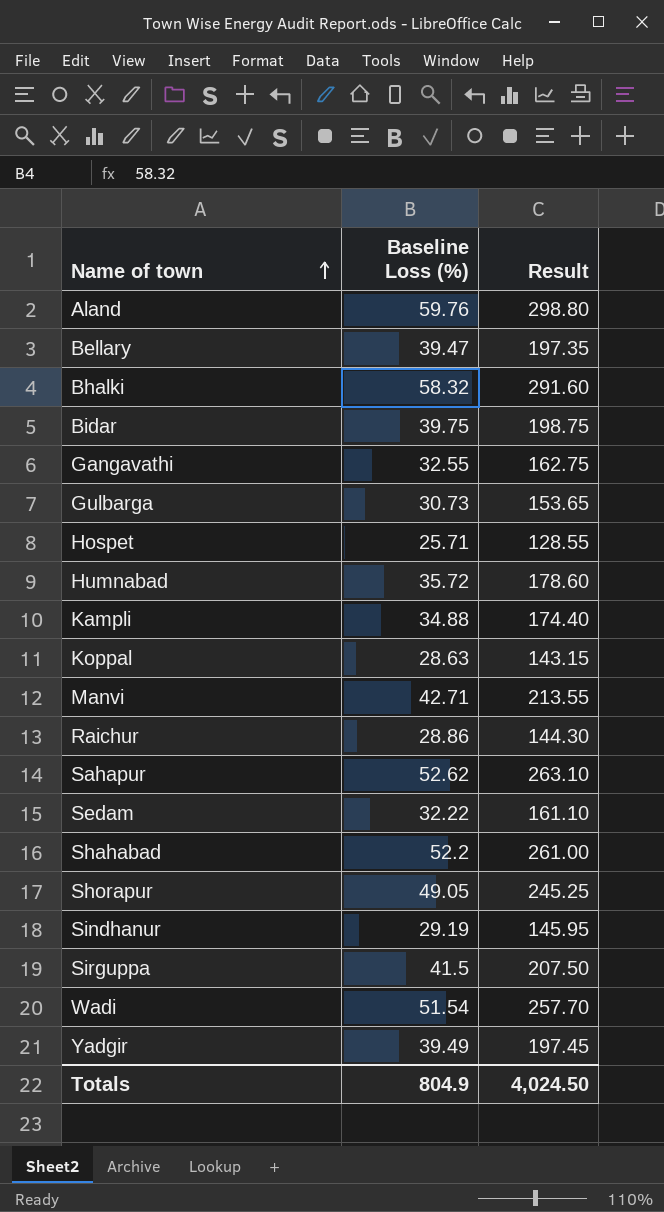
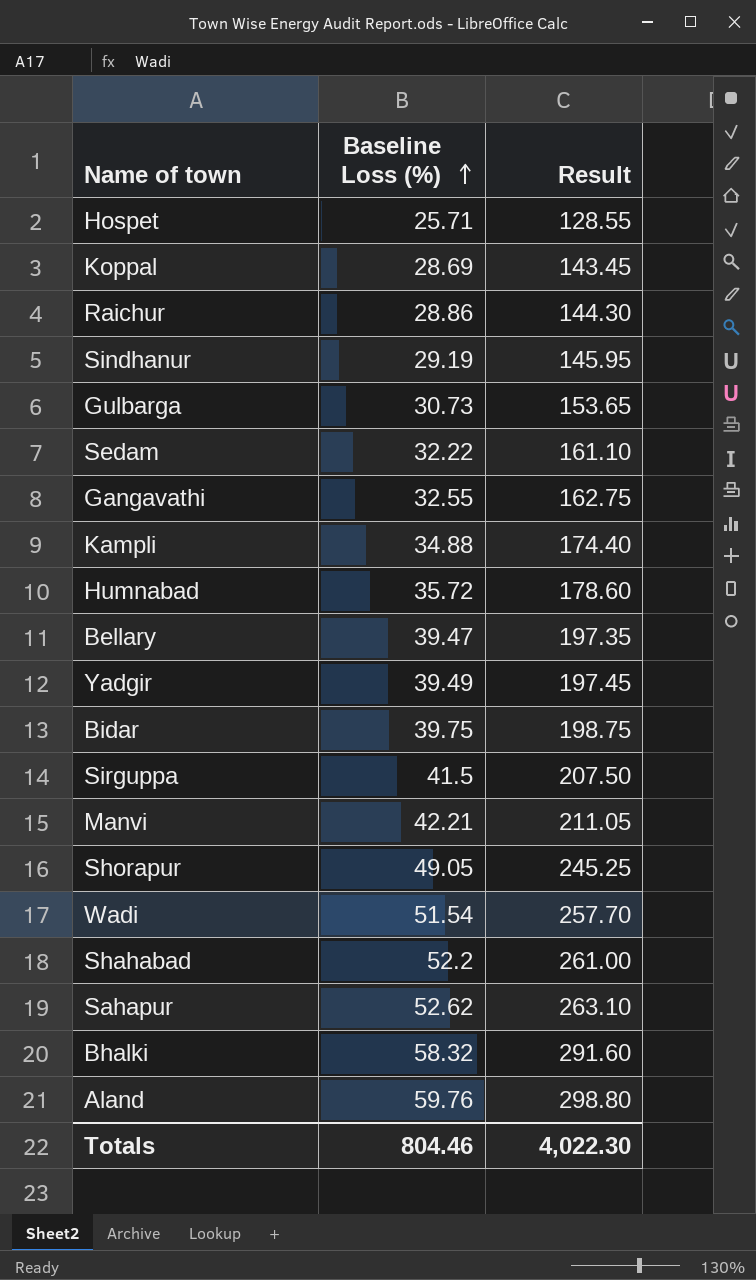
row order: Name of town ascending -> Baseline Loss (%) ascending
Koppal | Baseline Loss (%): 28.63 -> 28.69
Koppal | Result: 143.15 -> 143.45
Manvi | Baseline Loss (%): 42.71 -> 42.21
Manvi | Result: 213.55 -> 211.05
Totals | Baseline Loss (%): 804.9 -> 804.46
Totals | Result: 4,024.50 -> 4,022.30

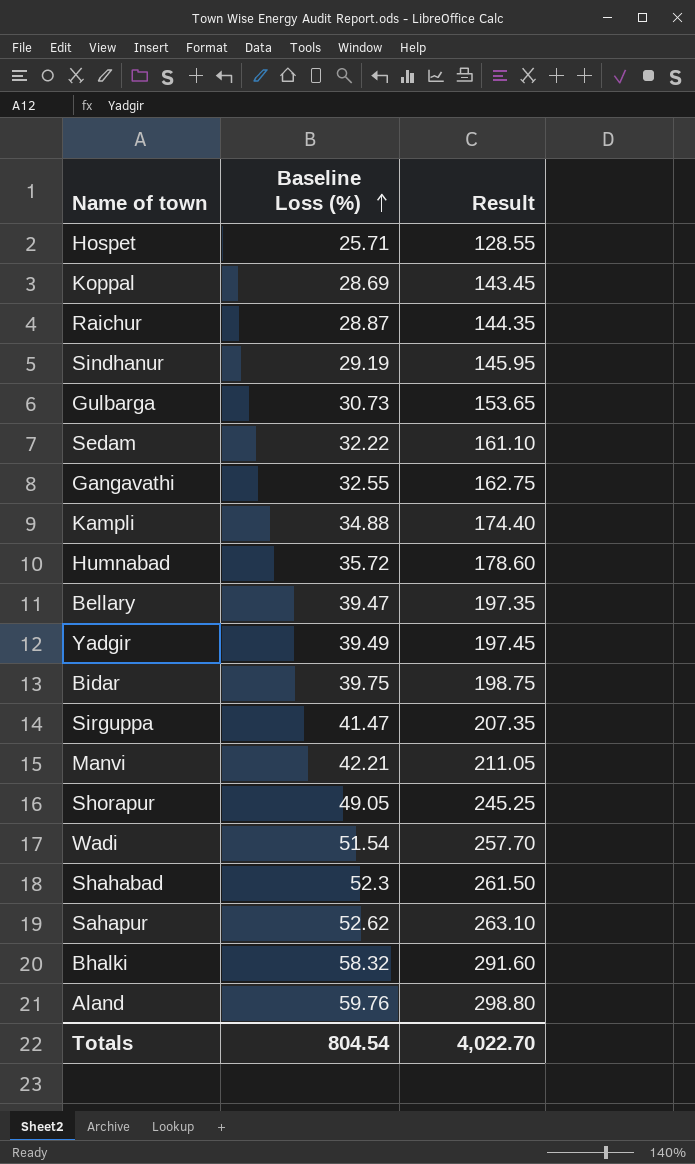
Raichur | Baseline Loss (%): 28.86 -> 28.87
Raichur | Result: 144.30 -> 144.35
Sirguppa | Baseline Loss (%): 41.5 -> 41.47
Sirguppa | Result: 207.50 -> 207.35
Shahabad | Baseline Loss (%): 52.2 -> 52.3
Shahabad | Result: 261.00 -> 261.50
Totals | Baseline Loss (%): 804.46 -> 804.54
Totals | Result: 4,022.30 -> 4,022.70

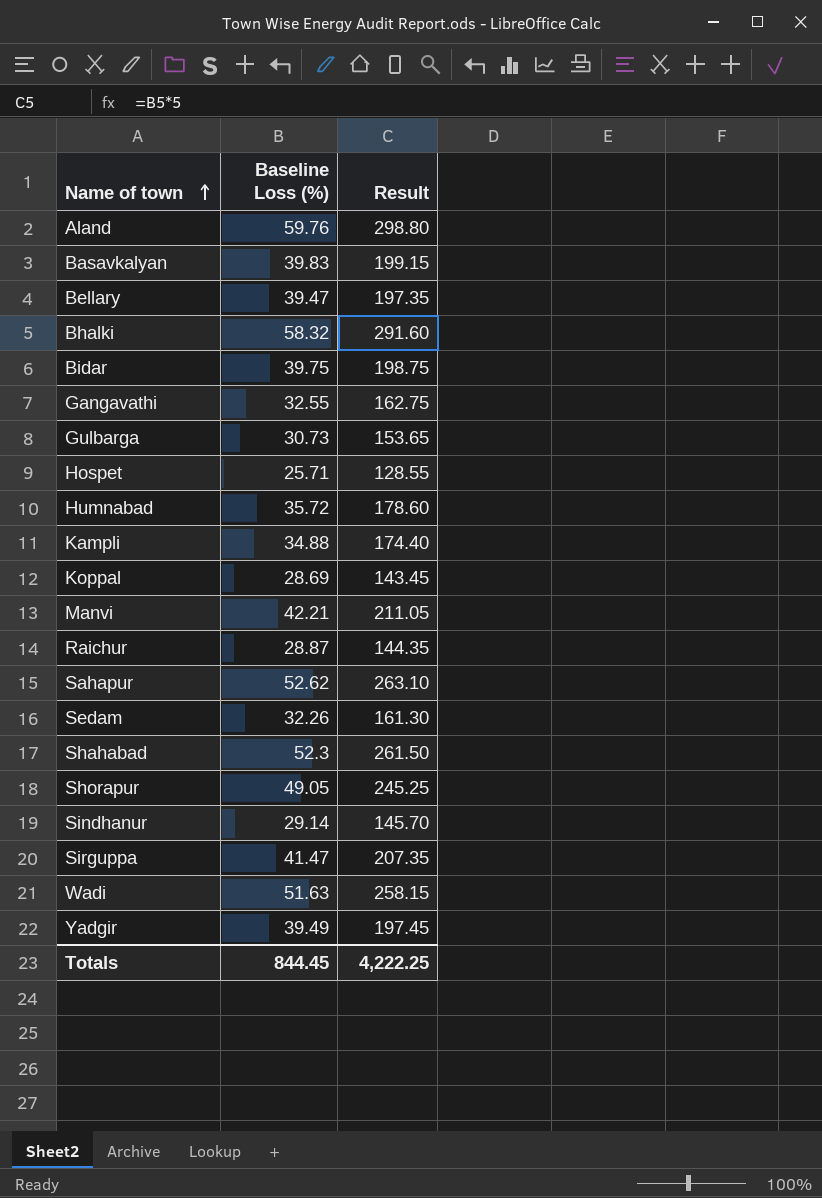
row order: Baseline Loss (%) ascending -> Name of town ascending
row Basavkalyan: none -> 39.83 | 199.15
Sedam | Baseline Loss (%): 32.22 -> 32.26
Sedam | Result: 161.10 -> 161.30
Sindhanur | Baseline Loss (%): 29.19 -> 29.14
Sindhanur | Result: 145.95 -> 145.70
Wadi | Baseline Loss (%): 51.54 -> 51.63
Wadi | Result: 257.70 -> 258.15
Totals | Baseline Loss (%): 804.54 -> 844.45
Totals | Result: 4,022.70 -> 4,222.25

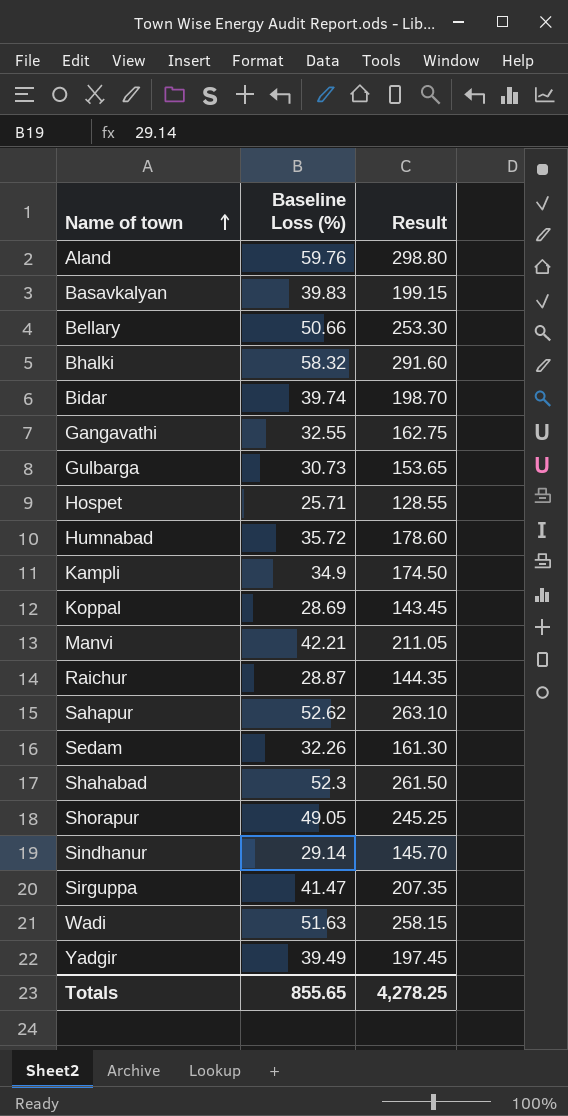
Bellary | Baseline Loss (%): 39.47 -> 50.66
Bellary | Result: 197.35 -> 253.30
Bidar | Baseline Loss (%): 39.75 -> 39.74
Bidar | Result: 198.75 -> 198.70
Kampli | Baseline Loss (%): 34.88 -> 34.9
Kampli | Result: 174.40 -> 174.50
Totals | Baseline Loss (%): 844.45 -> 855.65
Totals | Result: 4,222.25 -> 4,278.25

